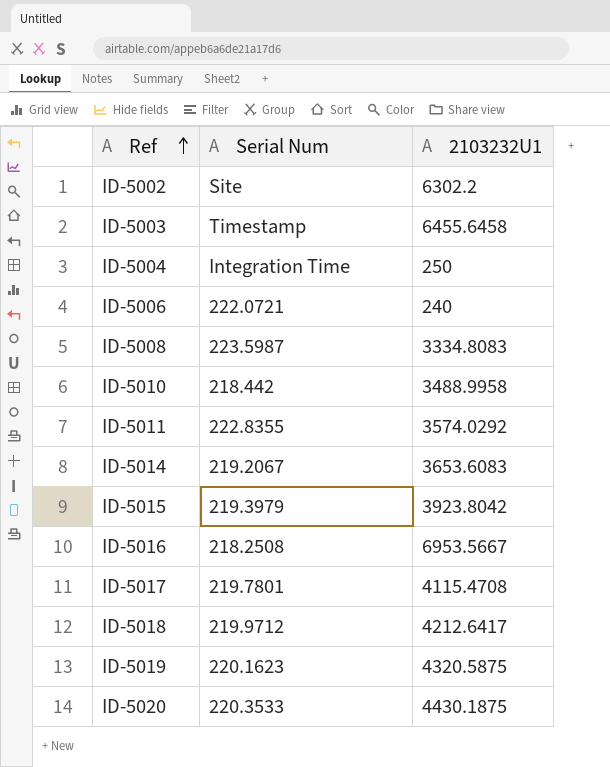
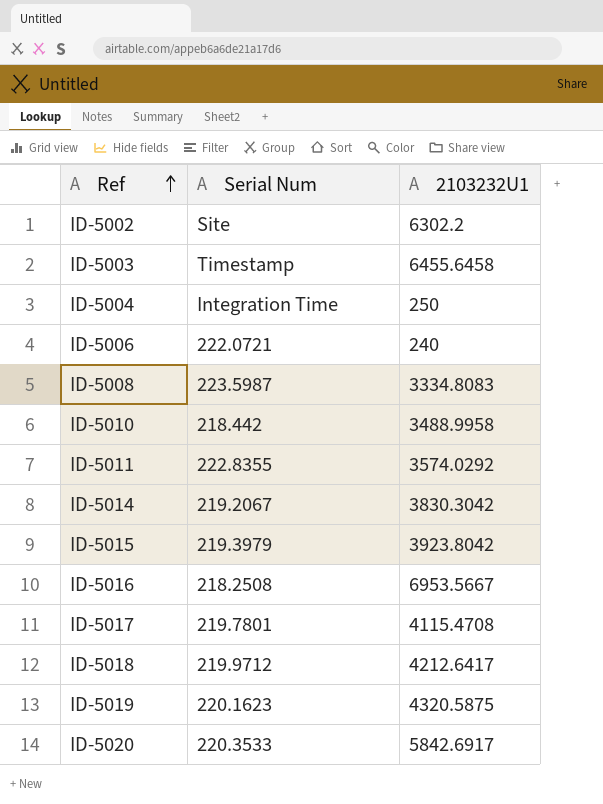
ID-5014 | 2103232U1: 3653.6083 -> 3830.3042
ID-5020 | 2103232U1: 4430.1875 -> 5842.6917

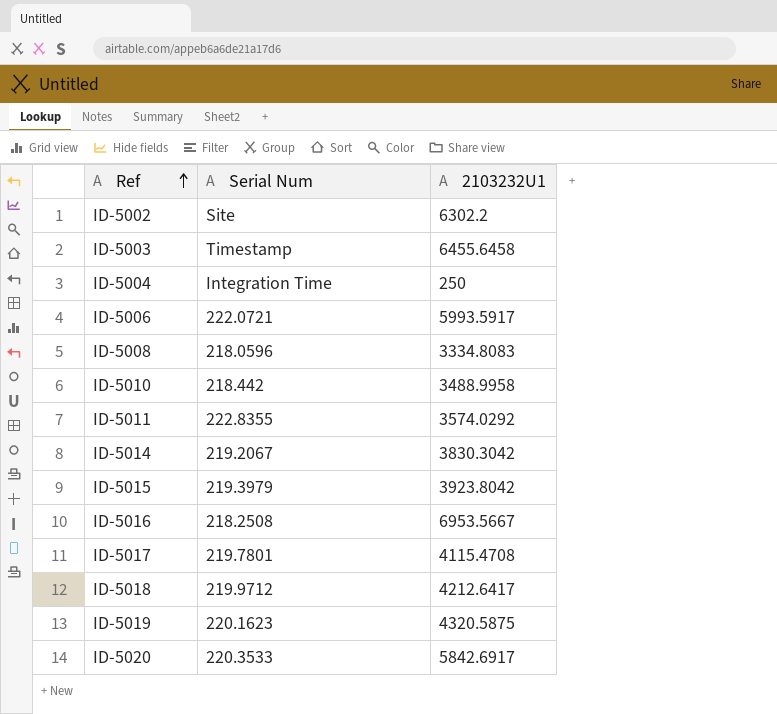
ID-5006 | 2103232U1: 240 -> 5993.5917
ID-5008 | Serial Num: 223.5987 -> 218.0596

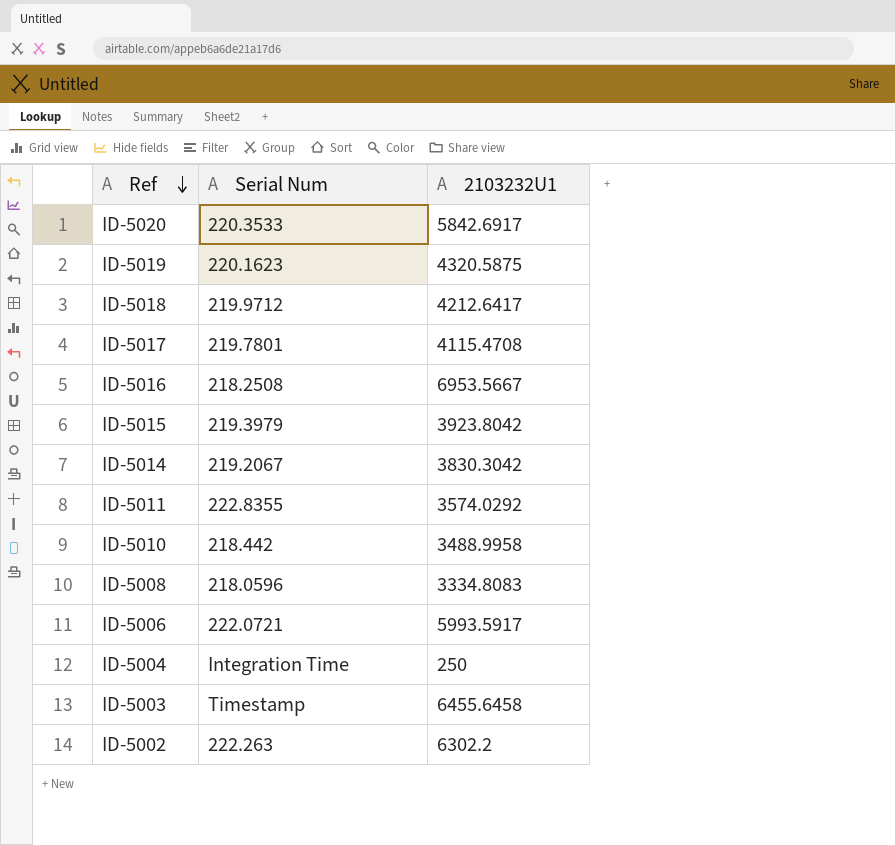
row order: Ref ascending -> Ref descending
ID-5002 | Serial Num: Site -> 222.263

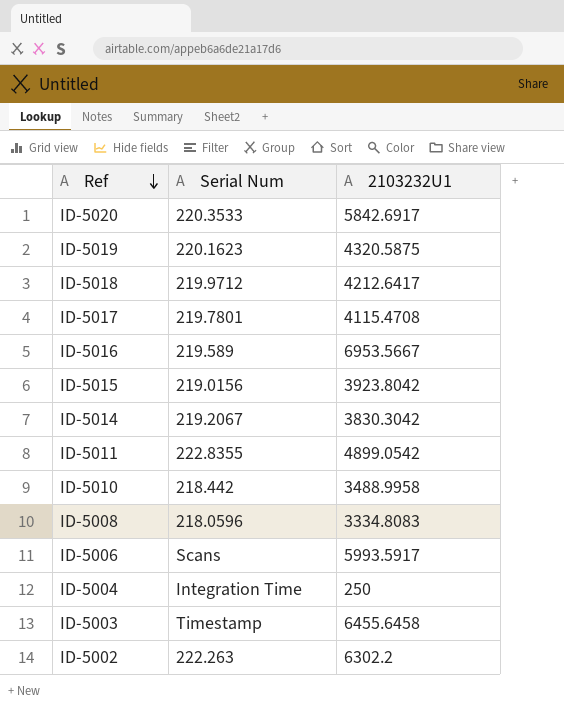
ID-5016 | Serial Num: 218.2508 -> 219.589
ID-5015 | Serial Num: 219.3979 -> 219.0156
ID-5011 | 2103232U1: 3574.0292 -> 4899.0542
ID-5006 | Serial Num: 222.0721 -> Scans

